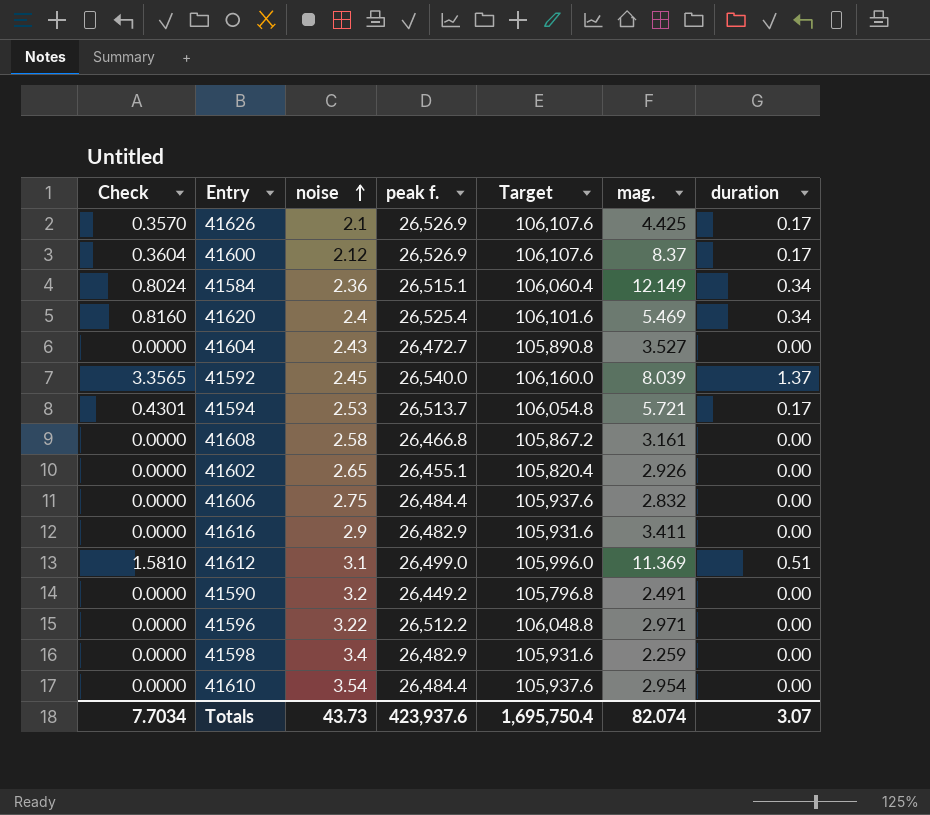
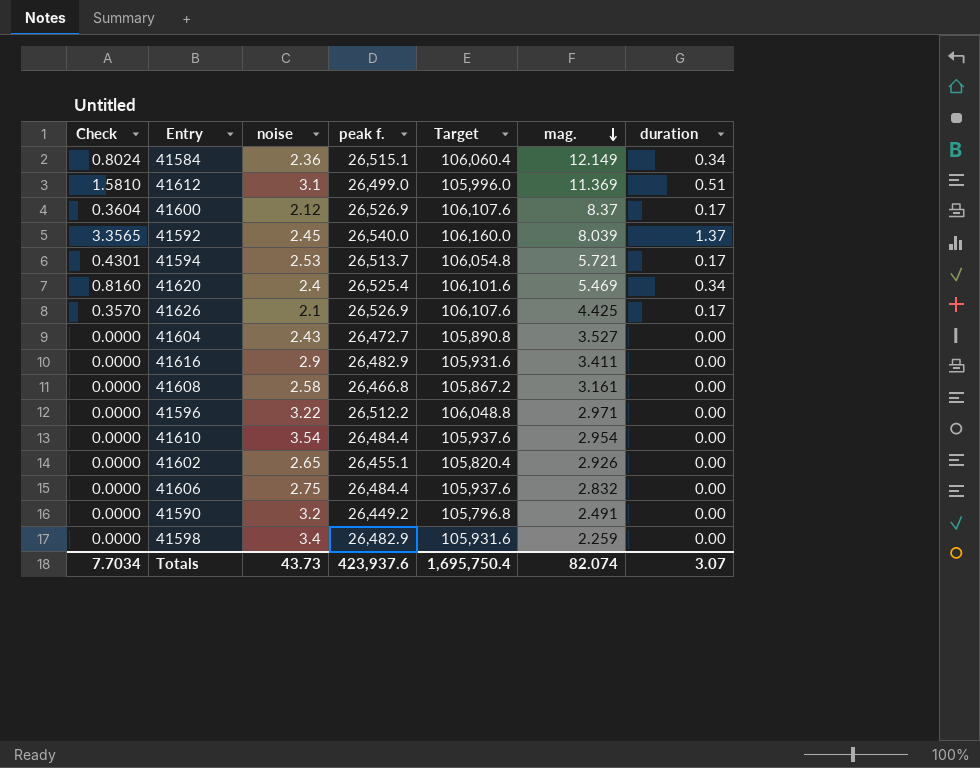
row order: noise ascending -> mag. descending

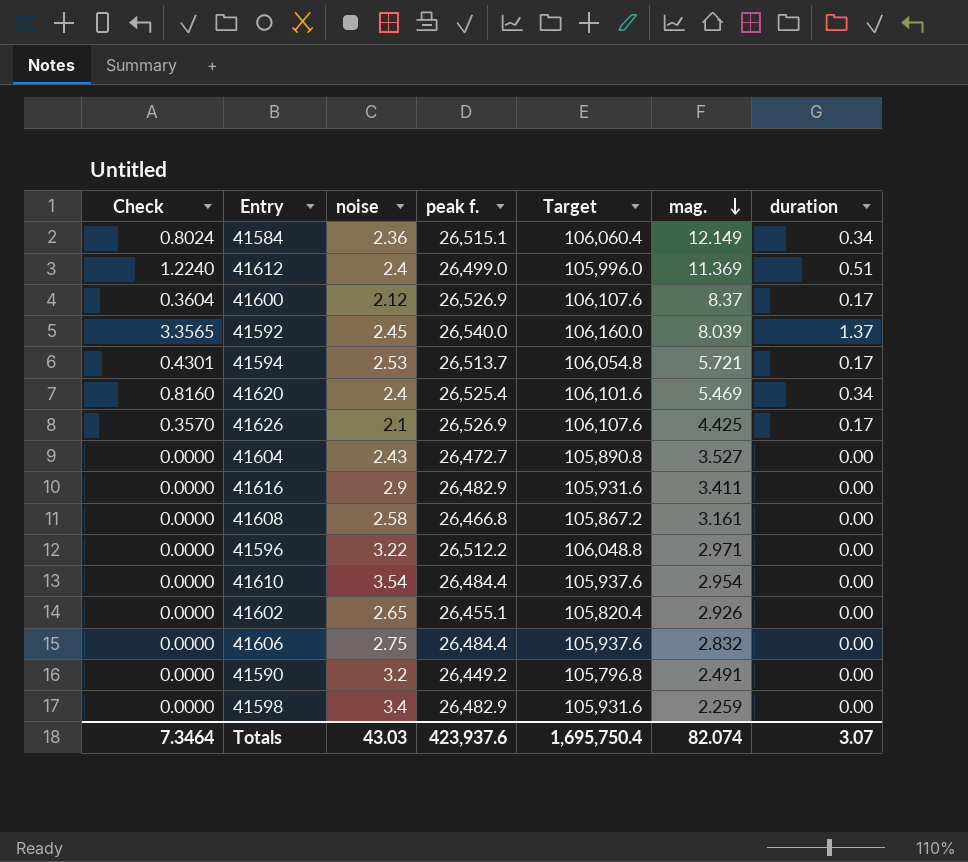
41612 | Check: 1.5810 -> 1.2240
41612 | noise: 3.1 -> 2.4
Totals | Check: 7.7034 -> 7.3464
Totals | noise: 43.73 -> 43.03

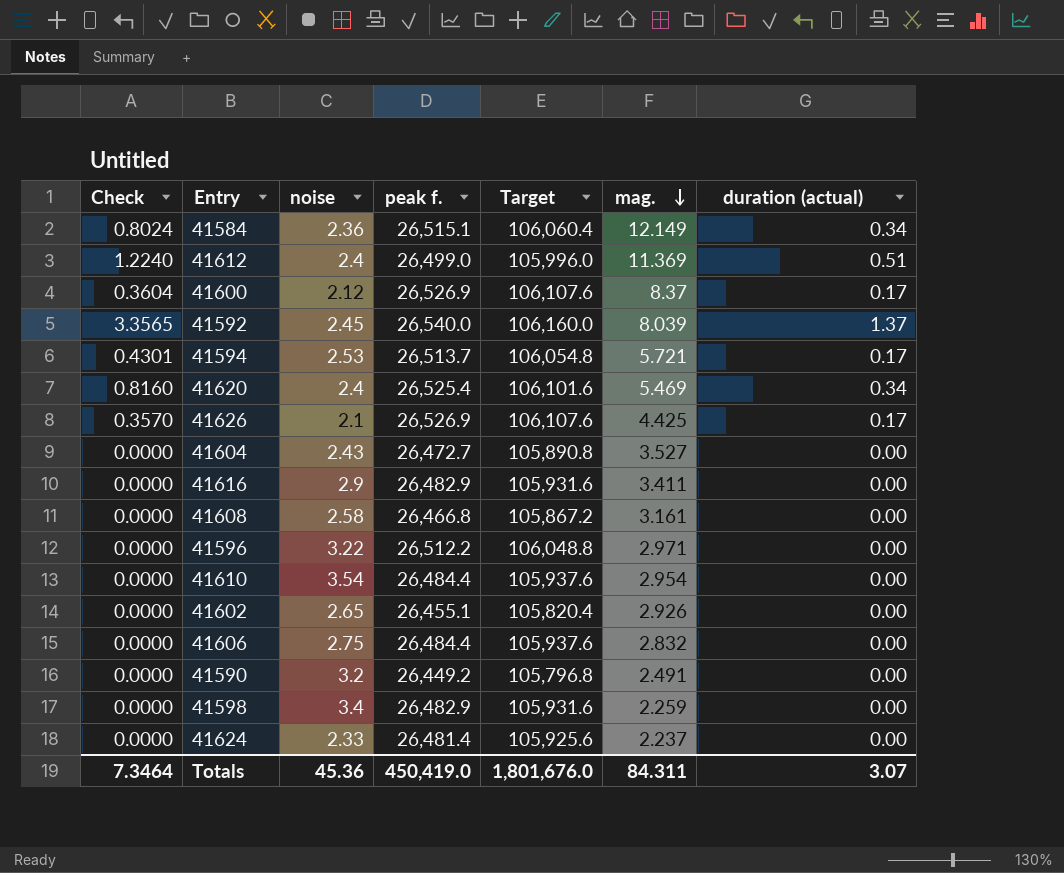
column name: duration -> duration (actual)
row 41624: none -> 0.0000 | 2.33 | 26,481.4 | 105,925.6 | 2.237 | 0.00
Totals | noise: 43.03 -> 45.36
Totals | peak f.: 423,937.6 -> 450,419.0
Totals | Target: 1,695,750.4 -> 1,801,676.0
Totals | mag.: 82.074 -> 84.311

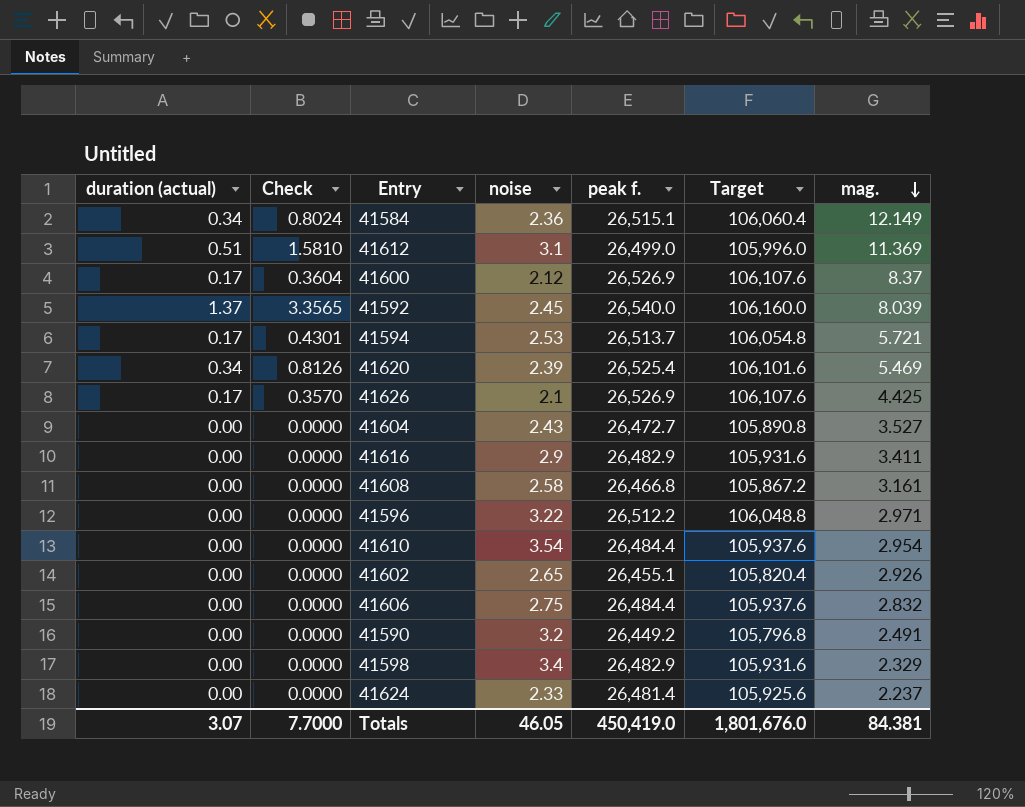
column duration (actual) | position: 7 -> 1
41612 | Check: 1.2240 -> 1.5810
41612 | noise: 2.4 -> 3.1
41620 | Check: 0.8160 -> 0.8126
41620 | noise: 2.4 -> 2.39
41598 | mag.: 2.259 -> 2.329
Totals | Check: 7.3464 -> 7.7000
Totals | noise: 45.36 -> 46.05
Totals | mag.: 84.311 -> 84.381

